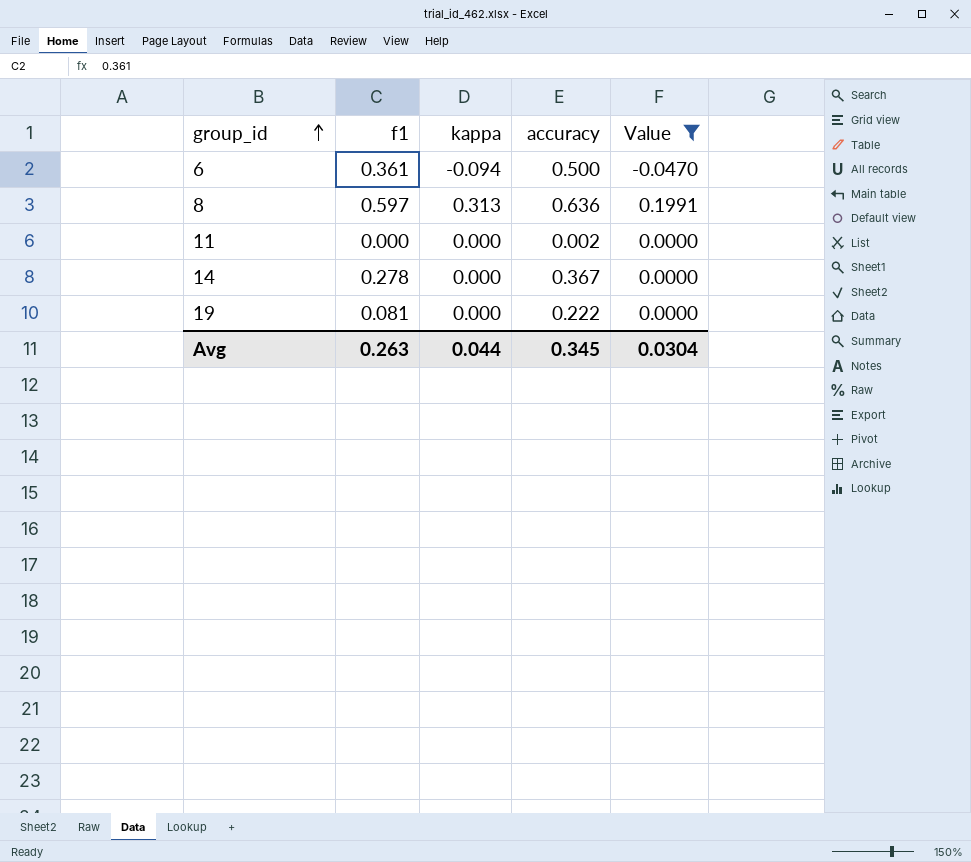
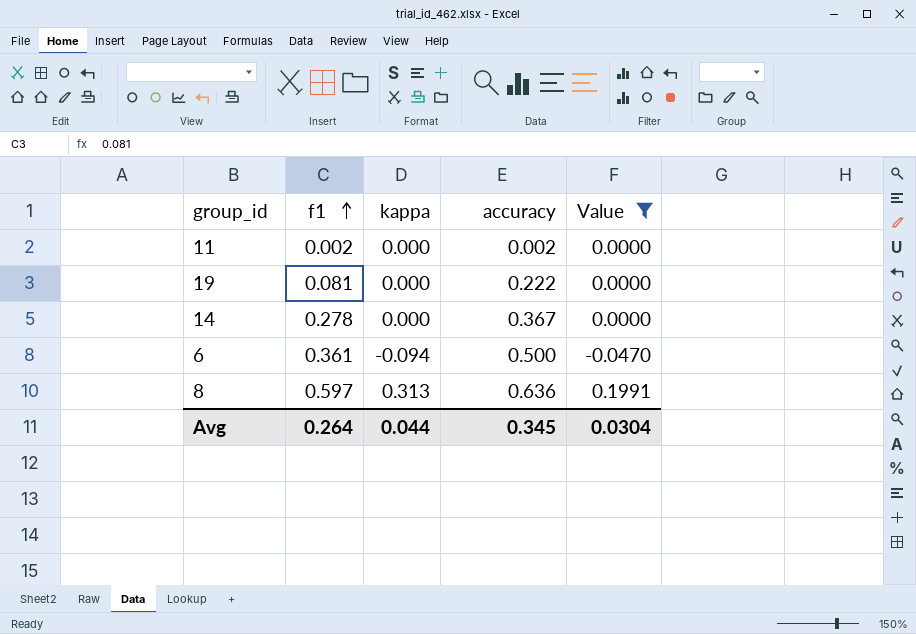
row order: group_id ascending -> f1 ascending
11 | f1: 0.000 -> 0.002
Avg | f1: 0.263 -> 0.264

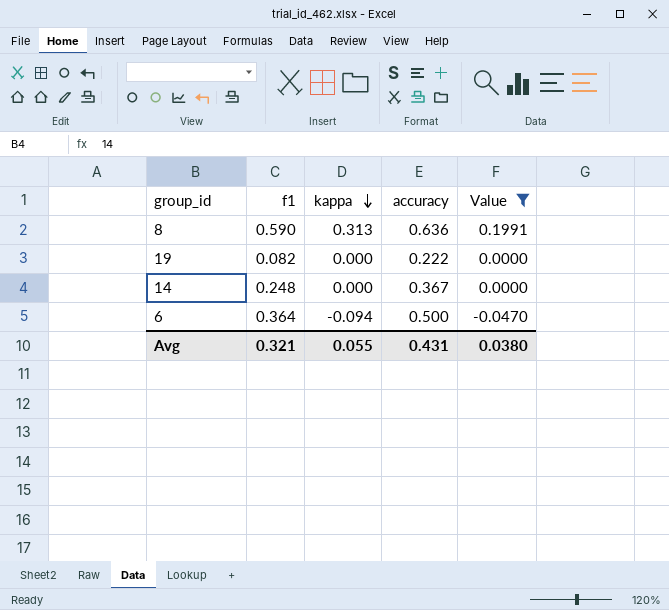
row order: f1 ascending -> kappa descending
row 11: 0.002 | 0.000 | 0.002 | 0.0000 -> none
8 | f1: 0.597 -> 0.590
19 | f1: 0.081 -> 0.082
14 | f1: 0.278 -> 0.248
6 | f1: 0.361 -> 0.364
Avg | f1: 0.264 -> 0.321
Avg | kappa: 0.044 -> 0.055
Avg | accuracy: 0.345 -> 0.431
Avg | Value: 0.0304 -> 0.0380

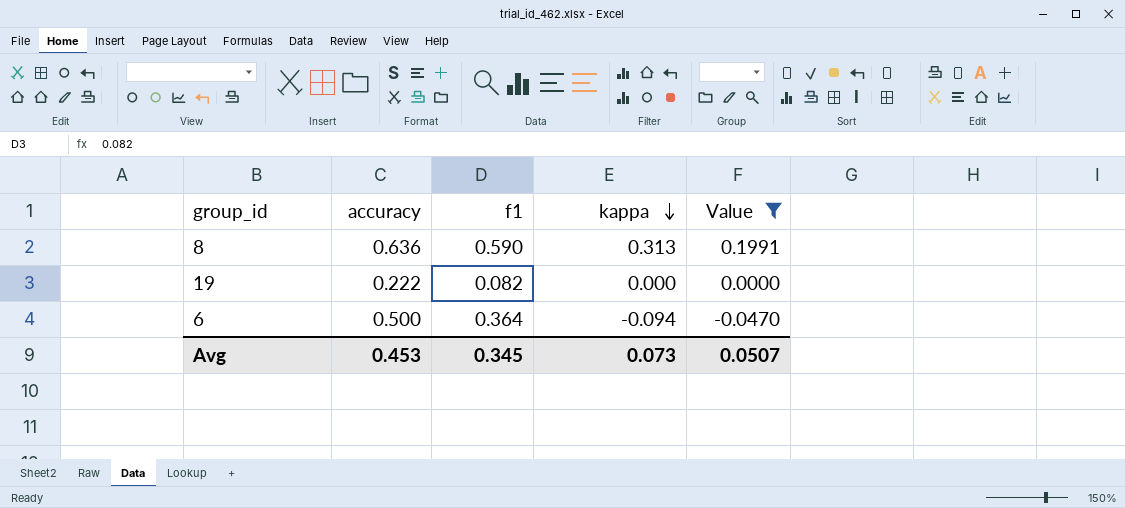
column accuracy | position: 4 -> 2
row 14: 0.248 | 0.000 | 0.367 | 0.0000 -> none
Avg | accuracy: 0.431 -> 0.453
Avg | f1: 0.321 -> 0.345
Avg | kappa: 0.055 -> 0.073
Avg | Value: 0.0380 -> 0.0507

